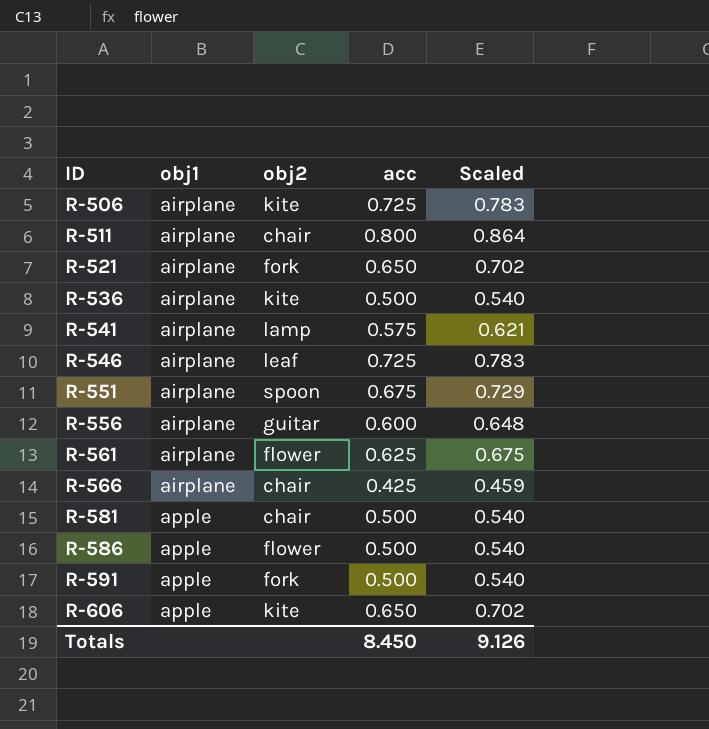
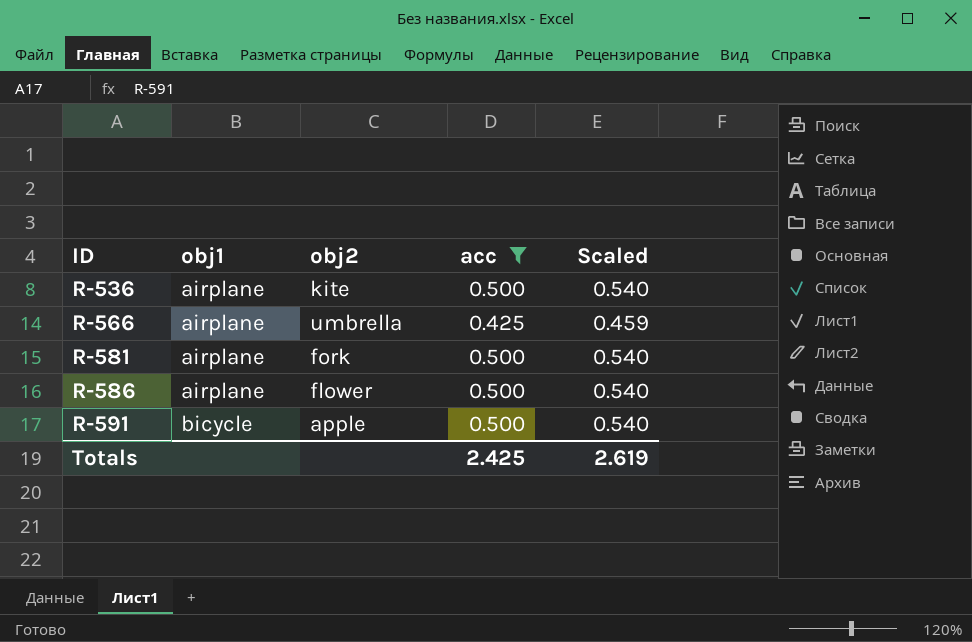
filter: none -> acc <= 0.500
R-566 | obj2: chair -> umbrella
R-581 | obj1: apple -> airplane
R-581 | obj2: chair -> fork
R-586 | obj1: apple -> airplane
R-591 | obj1: apple -> bicycle
R-591 | obj2: fork -> apple
Totals | acc: 8.450 -> 2.425
Totals | Scaled: 9.126 -> 2.619

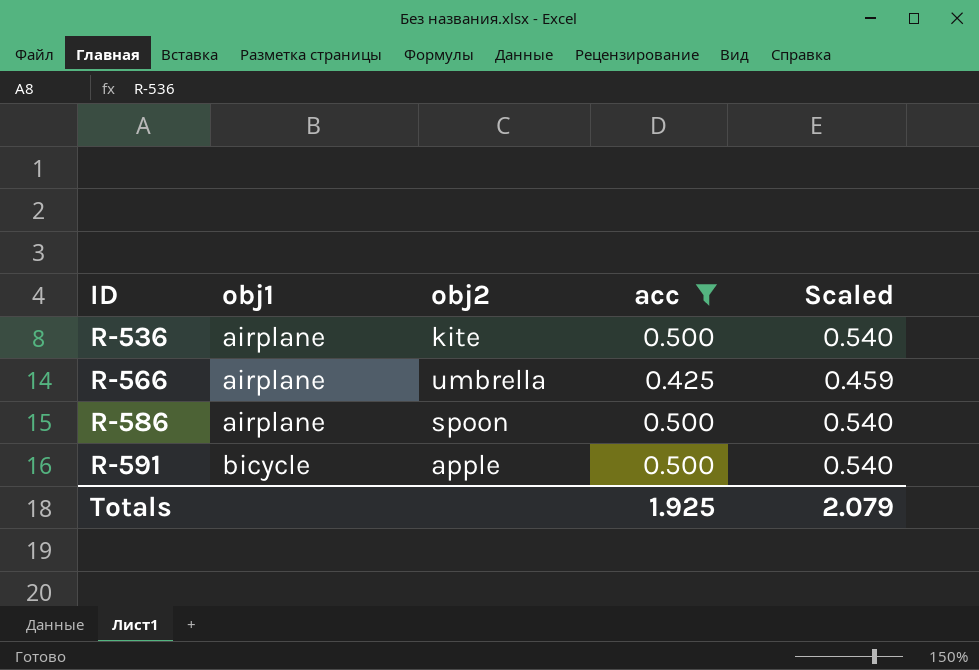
row R-581: airplane | fork | 0.500 | 0.540 -> none
R-586 | obj2: flower -> spoon
Totals | acc: 2.425 -> 1.925
Totals | Scaled: 2.619 -> 2.079

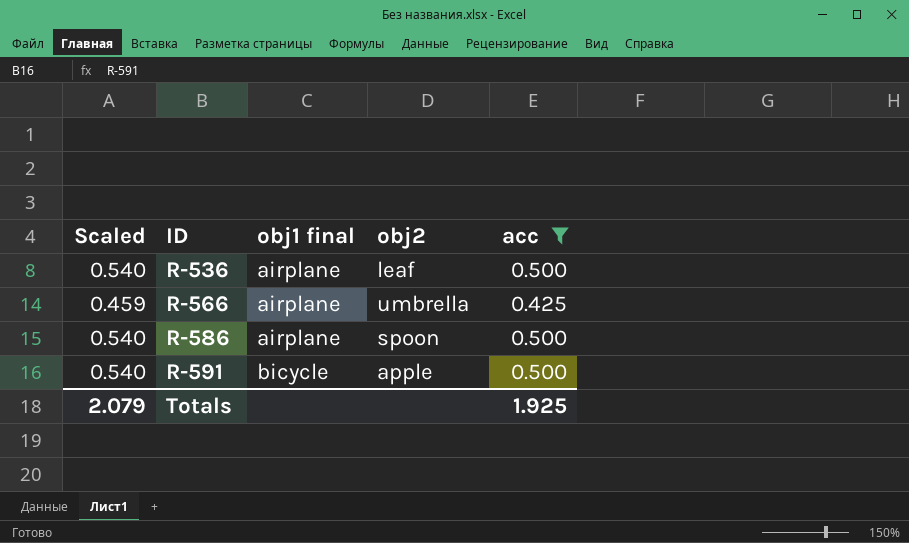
column Scaled | position: 5 -> 1
column name: obj1 -> obj1 final
R-536 | obj2: kite -> leaf

